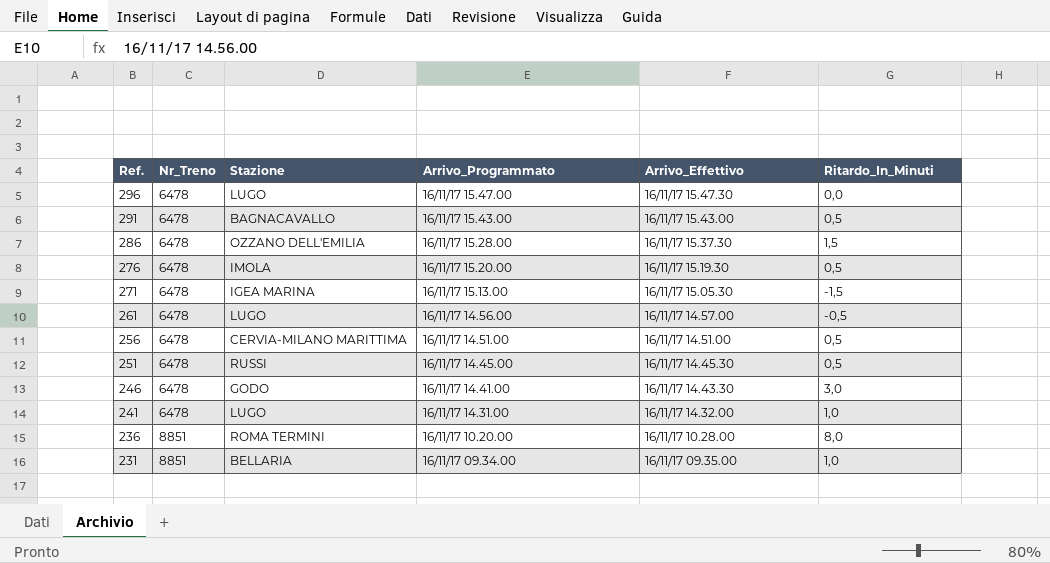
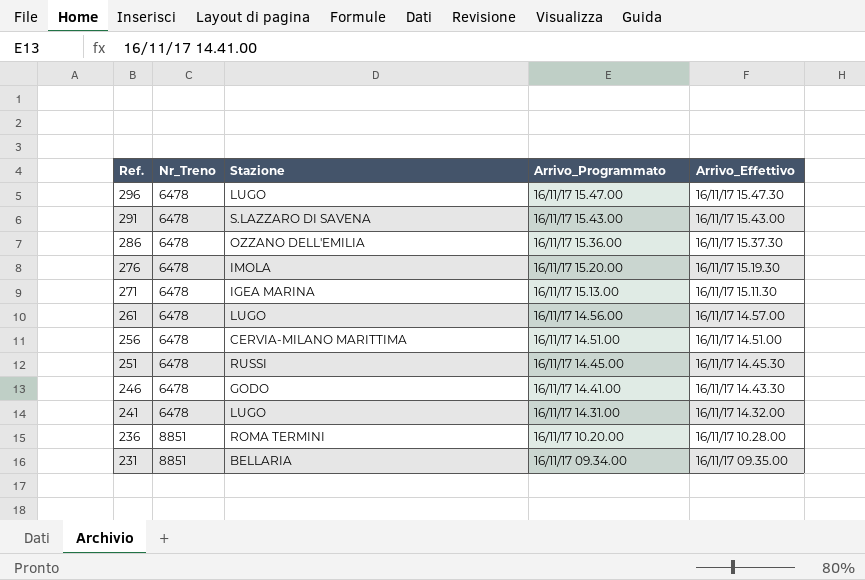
column Ritardo_In_Minuti | position: 6 -> none
291 | Stazione: BAGNACAVALLO -> S.LAZZARO DI SAVENA
286 | Arrivo_Programmato: 16/11/17 15.28.00 -> 16/11/17 15.36.00
271 | Arrivo_Effettivo: 16/11/17 15.05.30 -> 16/11/17 15.11.30

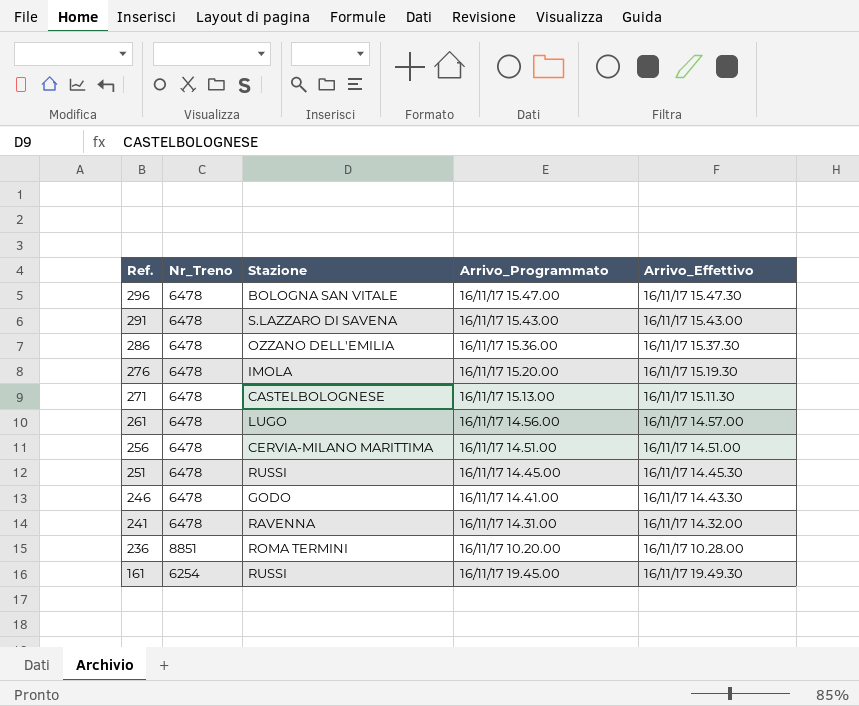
row 231: 8851 | BELLARIA | 16/11/17 09.34.00 | 16/11/17 09.35.00 -> none
296 | Stazione: LUGO -> BOLOGNA SAN VITALE
271 | Stazione: IGEA MARINA -> CASTELBOLOGNESE
241 | Stazione: LUGO -> RAVENNA
row 161: none -> 6254 | RUSSI | 16/11/17 19.45.00 | 16/11/17 19.49.30

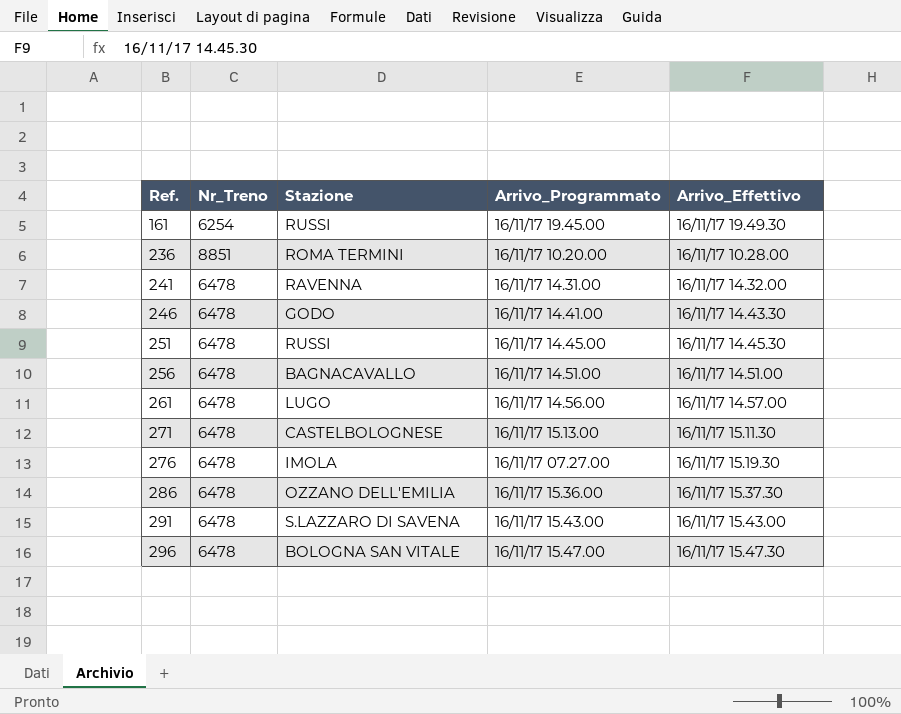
row order: Ref. descending -> Ref. ascending
256 | Stazione: CERVIA-MILANO MARITTIMA -> BAGNACAVALLO
276 | Arrivo_Programmato: 16/11/17 15.20.00 -> 16/11/17 07.27.00

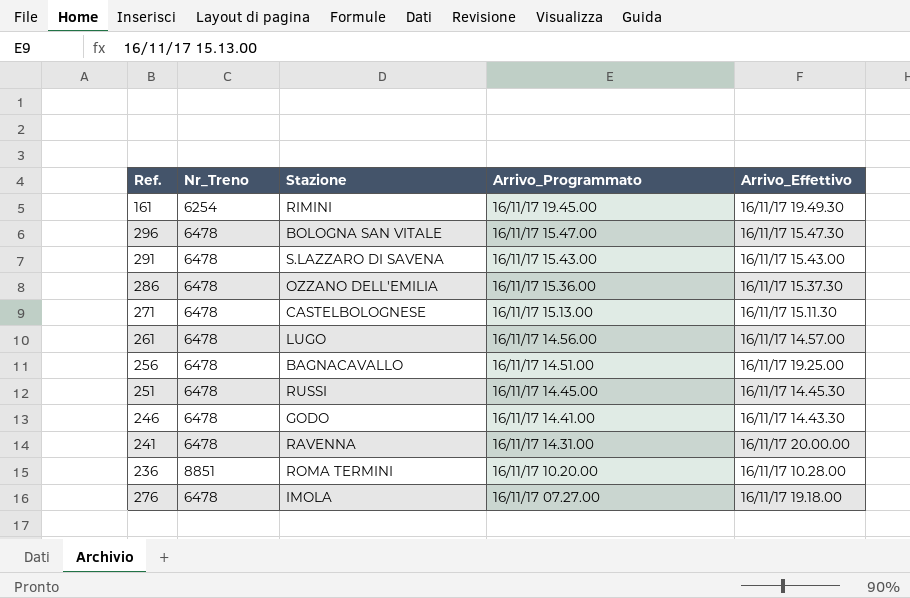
row order: Ref. ascending -> Arrivo_Programmato descending
161 | Stazione: RUSSI -> RIMINI
256 | Arrivo_Effettivo: 16/11/17 14.51.00 -> 16/11/17 19.25.00
241 | Arrivo_Effettivo: 16/11/17 14.32.00 -> 16/11/17 20.00.00
276 | Arrivo_Effettivo: 16/11/17 15.19.30 -> 16/11/17 19.18.00

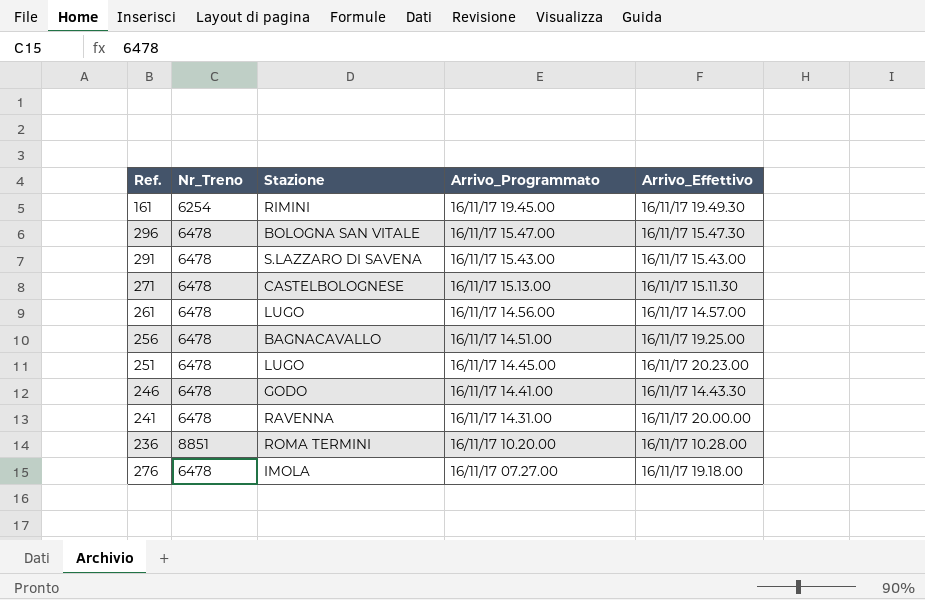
row 286: 6478 | OZZANO DELL'EMILIA | 16/11/17 15.36.00 | 16/11/17 15.37.30 -> none
251 | Stazione: RUSSI -> LUGO
251 | Arrivo_Effettivo: 16/11/17 14.45.30 -> 16/11/17 20.23.00

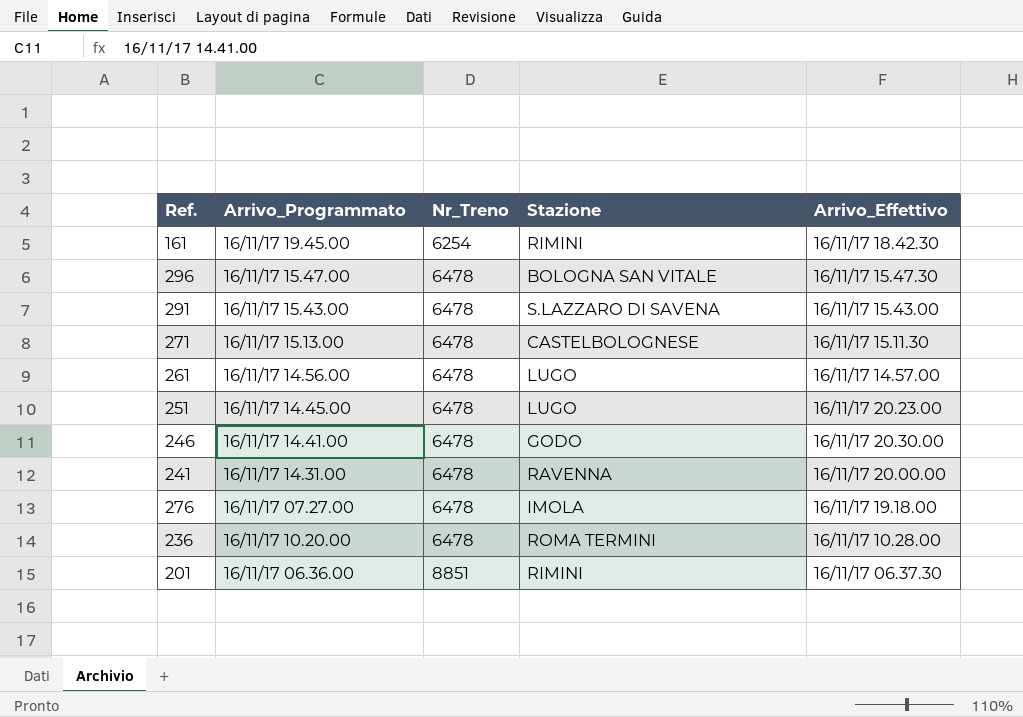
row order: Arrivo_Programmato descending -> Nr_Treno ascending
column Arrivo_Programmato | position: 4 -> 2
row 256: 6478 | BAGNACAVALLO | 16/11/17 14.51.00 | 16/11/17 19.25.00 -> none
161 | Arrivo_Effettivo: 16/11/17 19.49.30 -> 16/11/17 18.42.30
246 | Arrivo_Effettivo: 16/11/17 14.43.30 -> 16/11/17 20.30.00
236 | Nr_Treno: 8851 -> 6478
row 201: none -> 16/11/17 06.36.00 | 8851 | RIMINI | 16/11/17 06.37.30

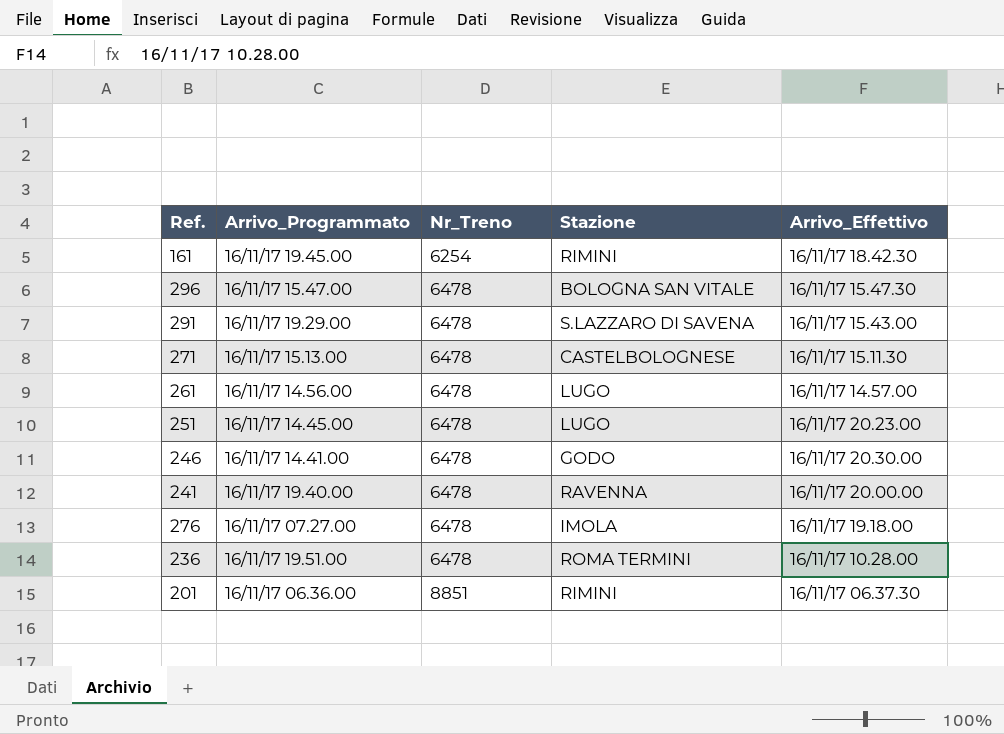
291 | Arrivo_Programmato: 16/11/17 15.43.00 -> 16/11/17 19.29.00
241 | Arrivo_Programmato: 16/11/17 14.31.00 -> 16/11/17 19.40.00
236 | Arrivo_Programmato: 16/11/17 10.20.00 -> 16/11/17 19.51.00

